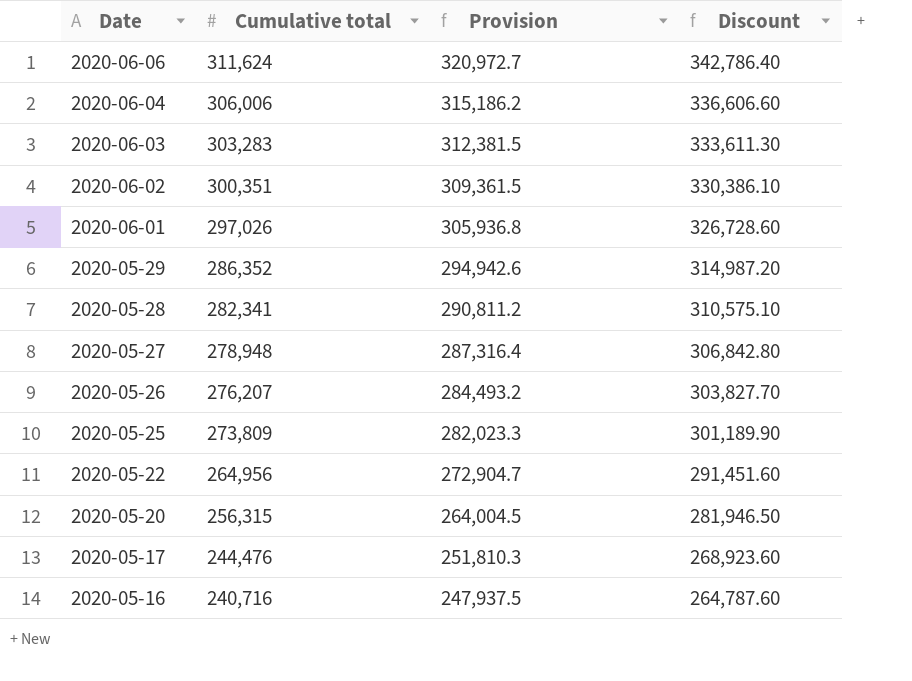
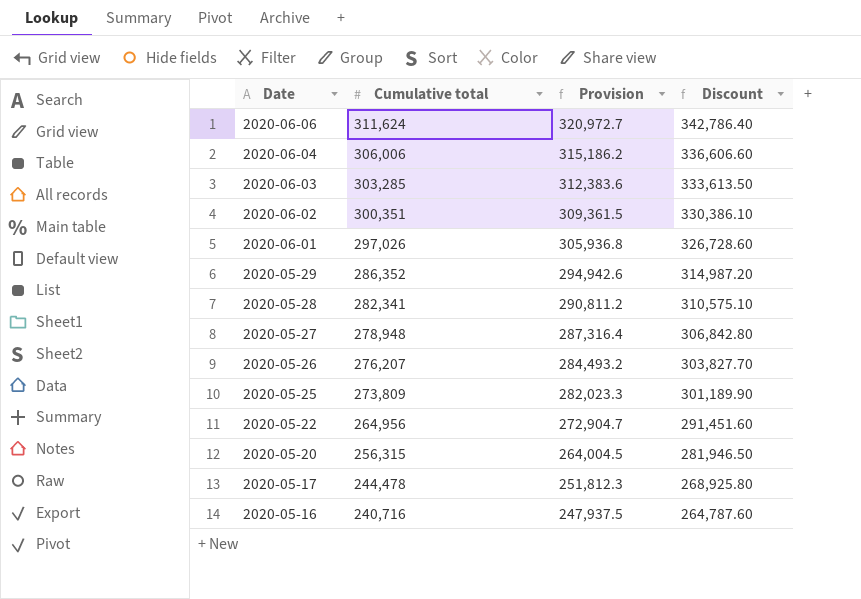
2020-06-03 | Cumulative total: 303,283 -> 303,285
2020-06-03 | Provision: 312,381.5 -> 312,383.6
2020-06-03 | Discount: 333,611.30 -> 333,613.50
2020-05-17 | Cumulative total: 244,476 -> 244,478
2020-05-17 | Provision: 251,810.3 -> 251,812.3
2020-05-17 | Discount: 268,923.60 -> 268,925.80

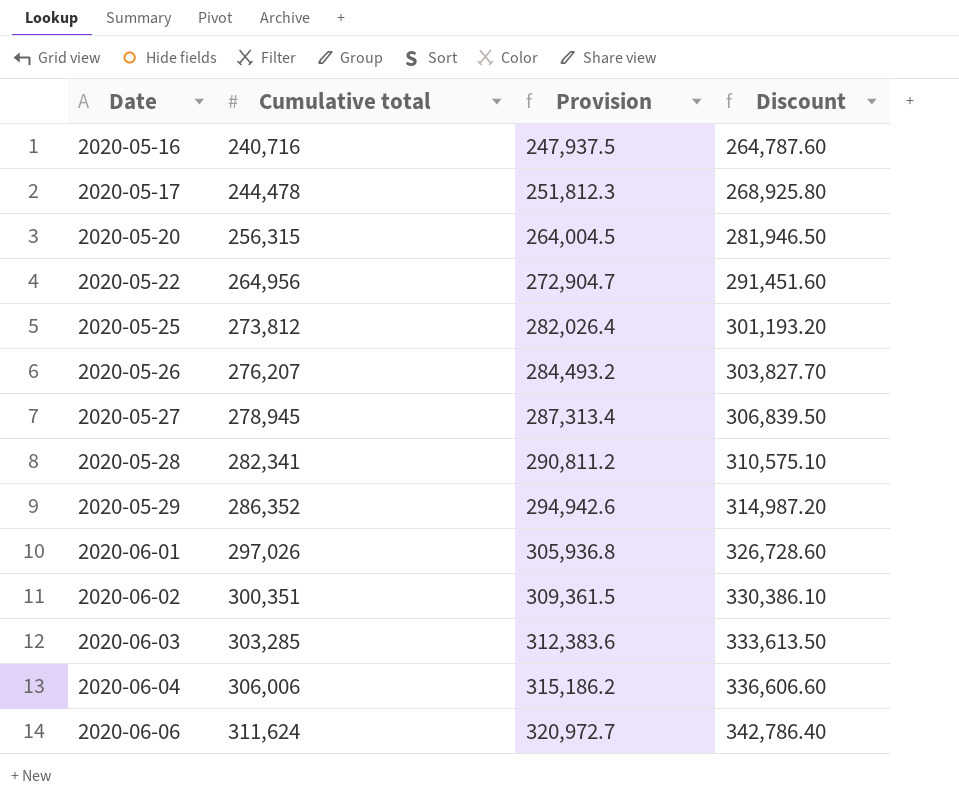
row order: Date descending -> Date ascending
2020-05-25 | Cumulative total: 273,809 -> 273,812
2020-05-25 | Provision: 282,023.3 -> 282,026.4
2020-05-25 | Discount: 301,189.90 -> 301,193.20
2020-05-27 | Cumulative total: 278,948 -> 278,945
2020-05-27 | Provision: 287,316.4 -> 287,313.4
2020-05-27 | Discount: 306,842.80 -> 306,839.50

